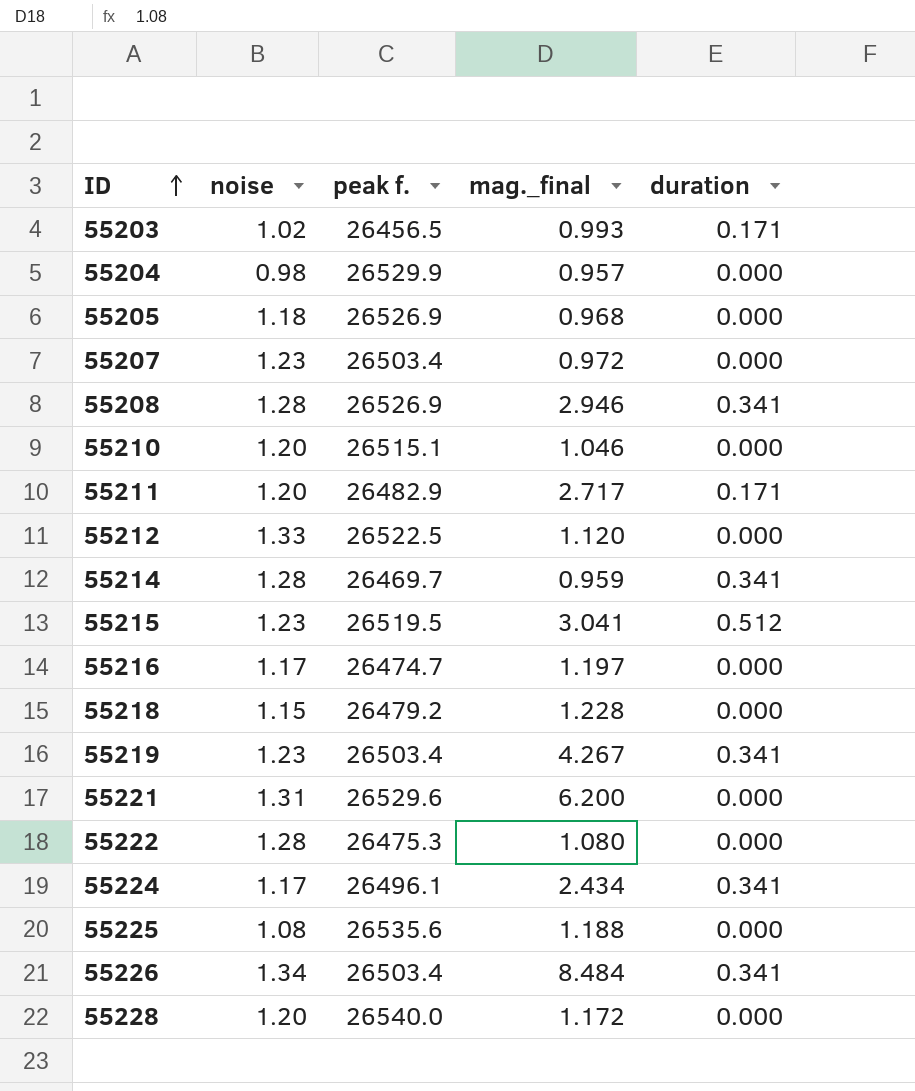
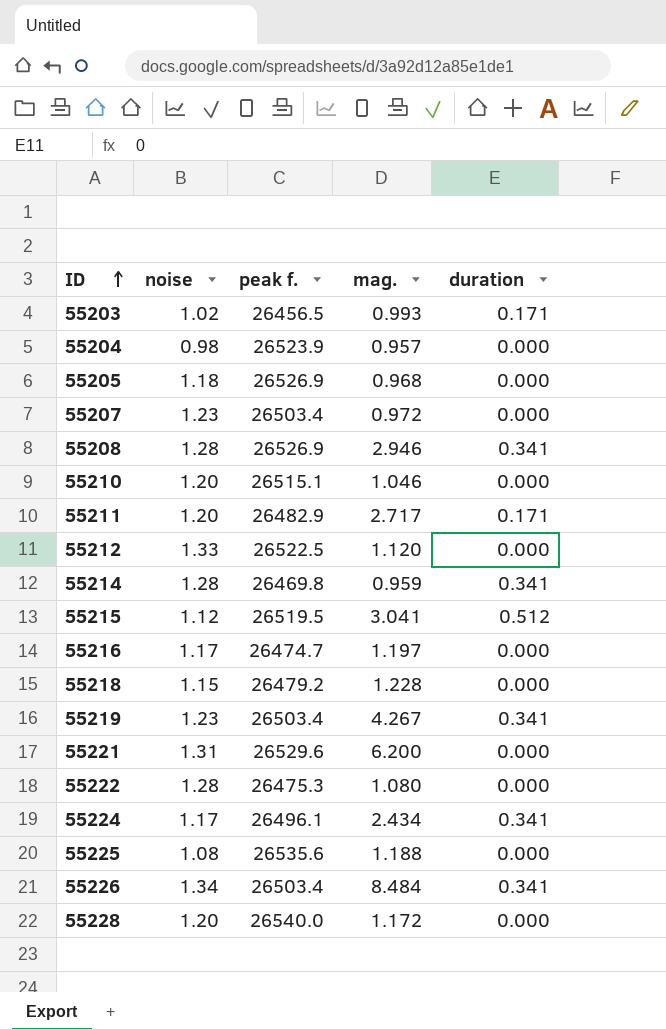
column name: mag._final -> mag.
55204 | peak f.: 26529.9 -> 26523.9
55214 | peak f.: 26469.7 -> 26469.8
55215 | noise: 1.23 -> 1.12

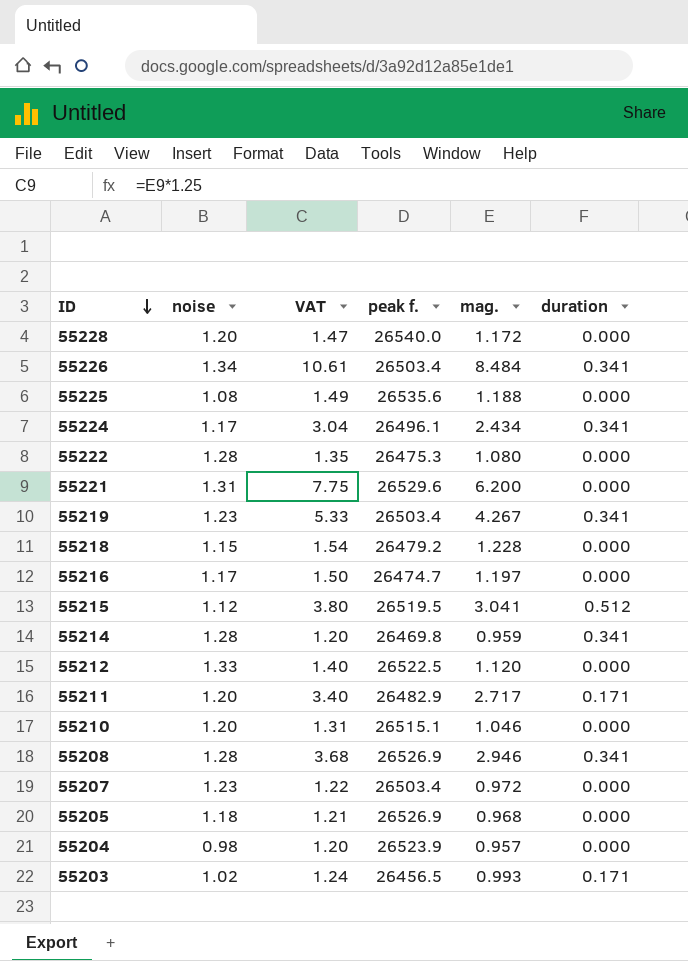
row order: ID ascending -> ID descending
column VAT | formula: none -> [mag.] * 1.25

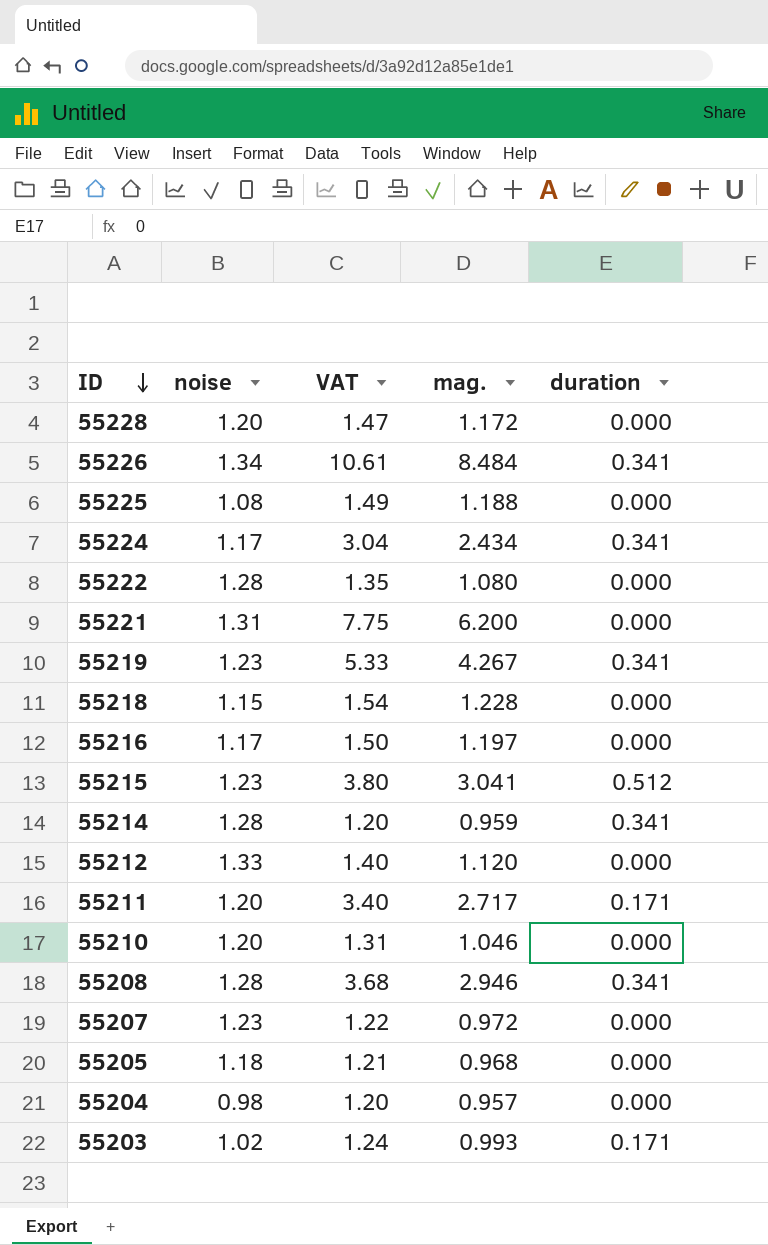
column peak f. | position: 4 -> none
55215 | noise: 1.12 -> 1.23

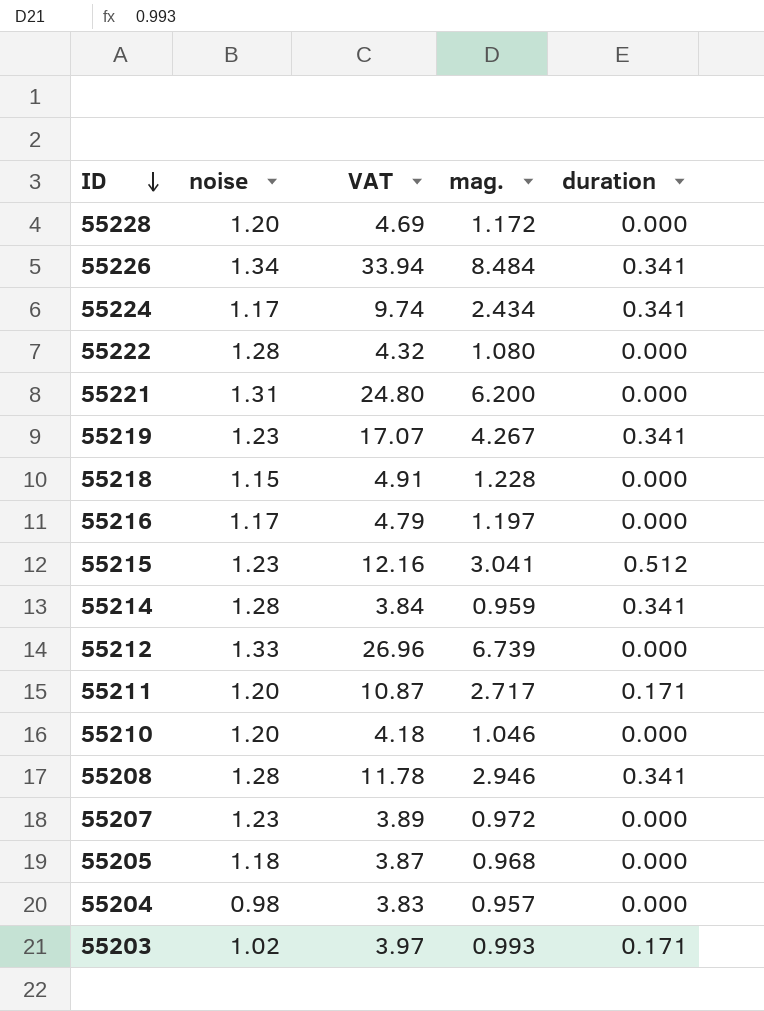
column VAT | formula: [mag.] * 1.25 -> [mag.] * 4
row 55225: 1.08 | 1.49 | 1.188 | 0.000 -> none
55212 | mag.: 1.120 -> 6.739

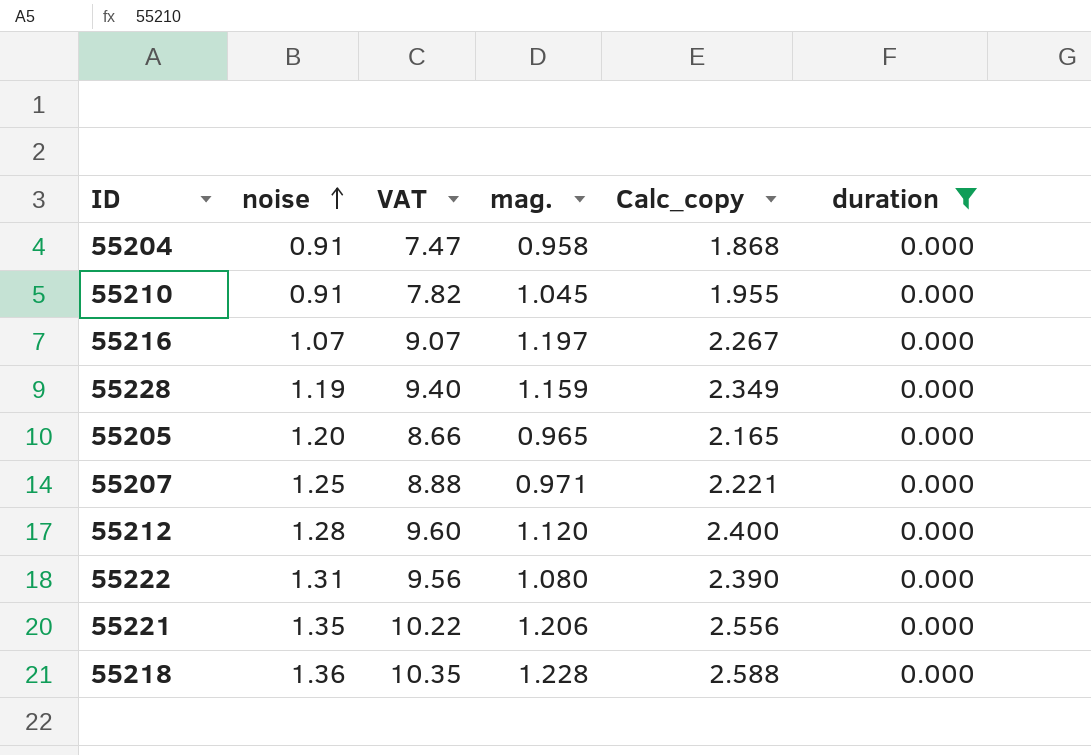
filter: none -> duration = 0.000
row order: ID descending -> noise ascending
column VAT | formula: [mag.] * 4 -> [Calc_copy] * 4
column Calc_copy | formula: none -> [noise] + [mag.]
55204 | noise: 0.98 -> 0.91
55204 | mag.: 0.957 -> 0.958
55210 | noise: 1.20 -> 0.91
55210 | mag.: 1.046 -> 1.045
55216 | noise: 1.17 -> 1.07
55228 | noise: 1.20 -> 1.19
55228 | mag.: 1.172 -> 1.159
55205 | noise: 1.18 -> 1.20
55205 | mag.: 0.968 -> 0.965
55207 | noise: 1.23 -> 1.25
55207 | mag.: 0.972 -> 0.971
55212 | noise: 1.33 -> 1.28
55212 | mag.: 6.739 -> 1.120
55222 | noise: 1.28 -> 1.31
55221 | noise: 1.31 -> 1.35
55221 | mag.: 6.200 -> 1.206
55218 | noise: 1.15 -> 1.36

